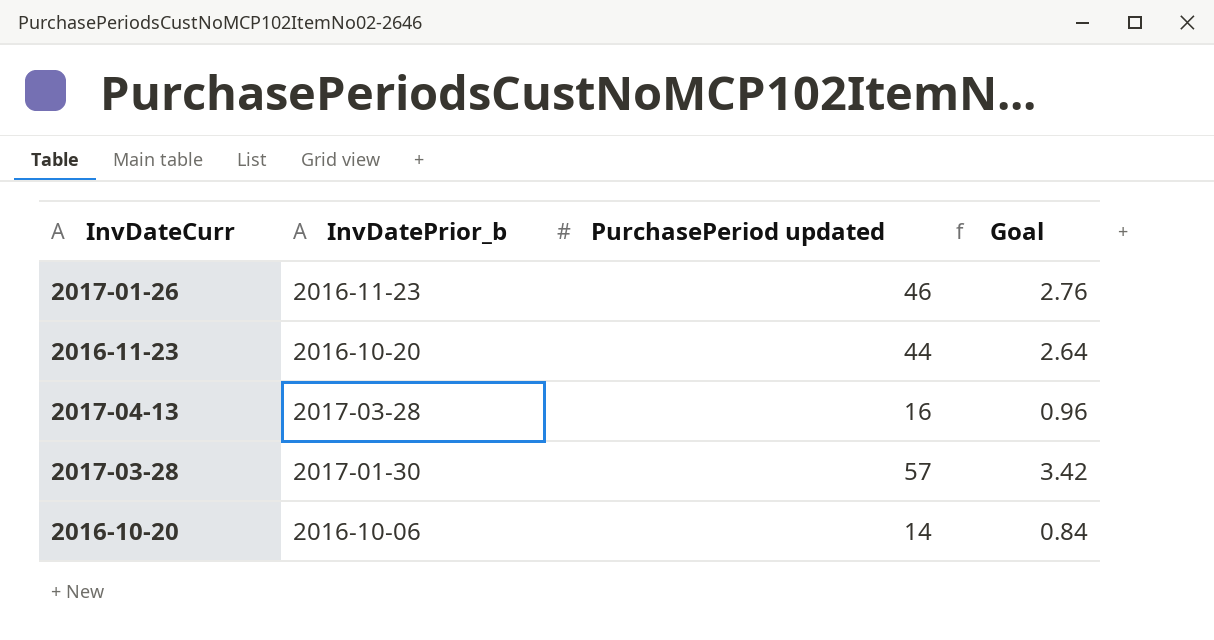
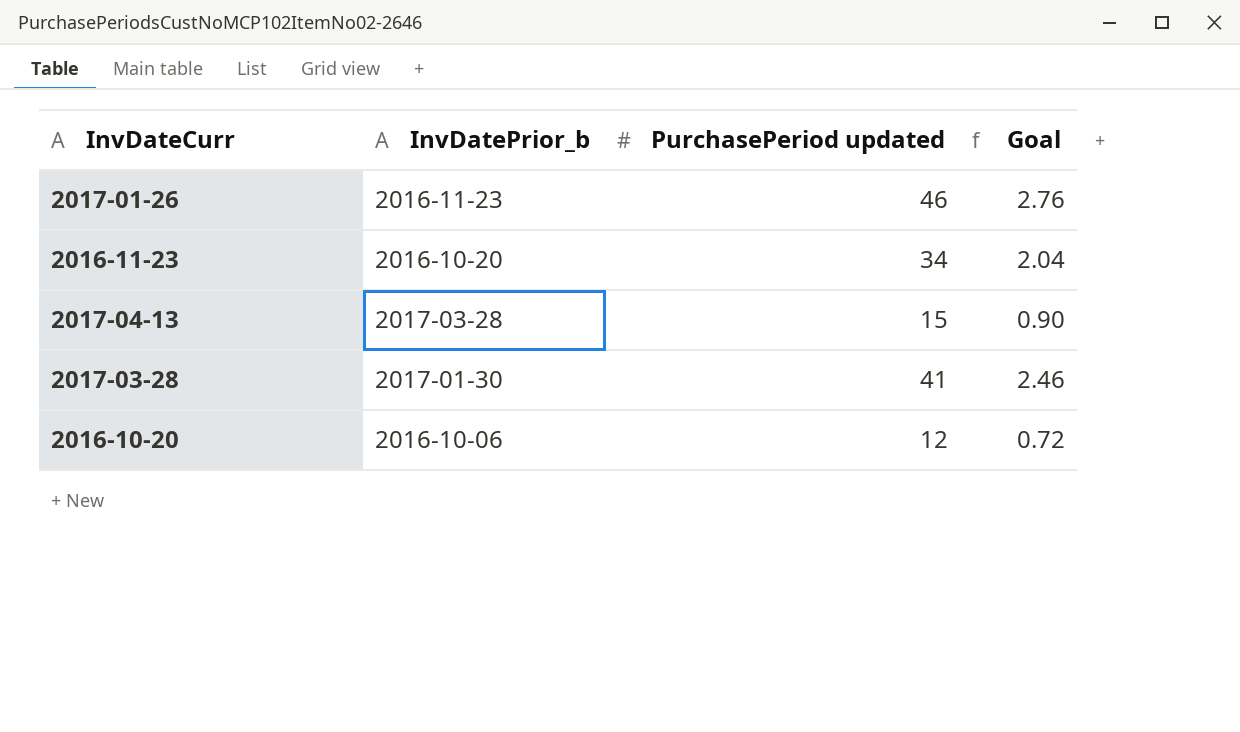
2016-11-23 | PurchasePeriod updated: 44 -> 34
2016-11-23 | Goal: 2.64 -> 2.04
2017-04-13 | PurchasePeriod updated: 16 -> 15
2017-04-13 | Goal: 0.96 -> 0.90
2017-03-28 | PurchasePeriod updated: 57 -> 41
2017-03-28 | Goal: 3.42 -> 2.46
2016-10-20 | PurchasePeriod updated: 14 -> 12
2016-10-20 | Goal: 0.84 -> 0.72

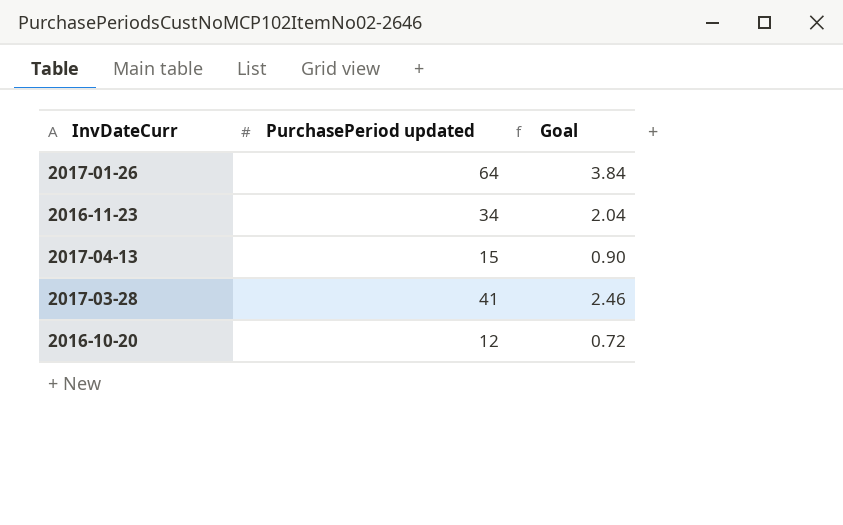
column InvDatePrior_b | position: 2 -> none
2017-01-26 | PurchasePeriod updated: 46 -> 64
2017-01-26 | Goal: 2.76 -> 3.84

